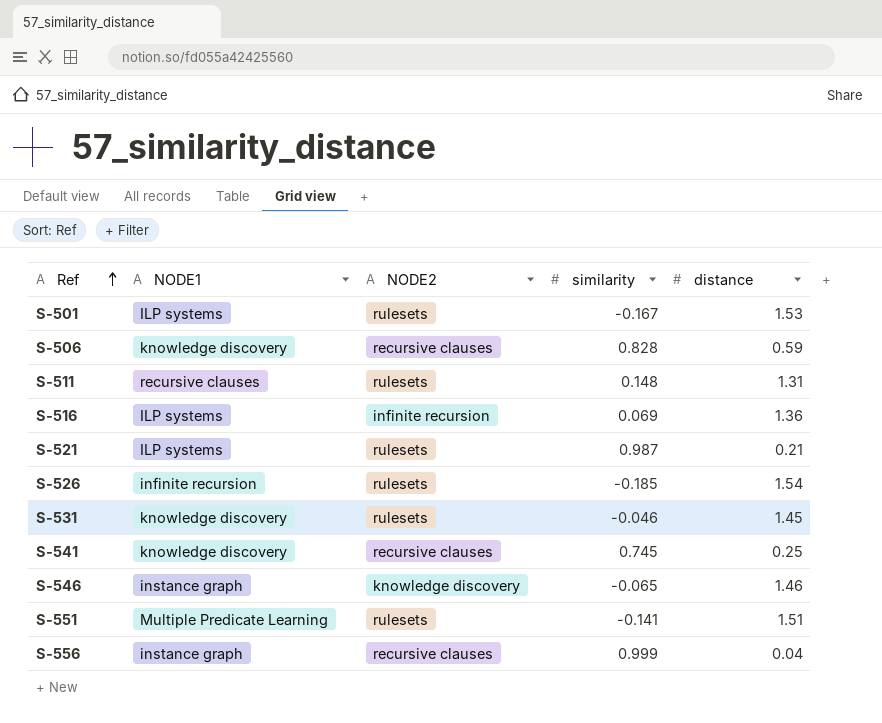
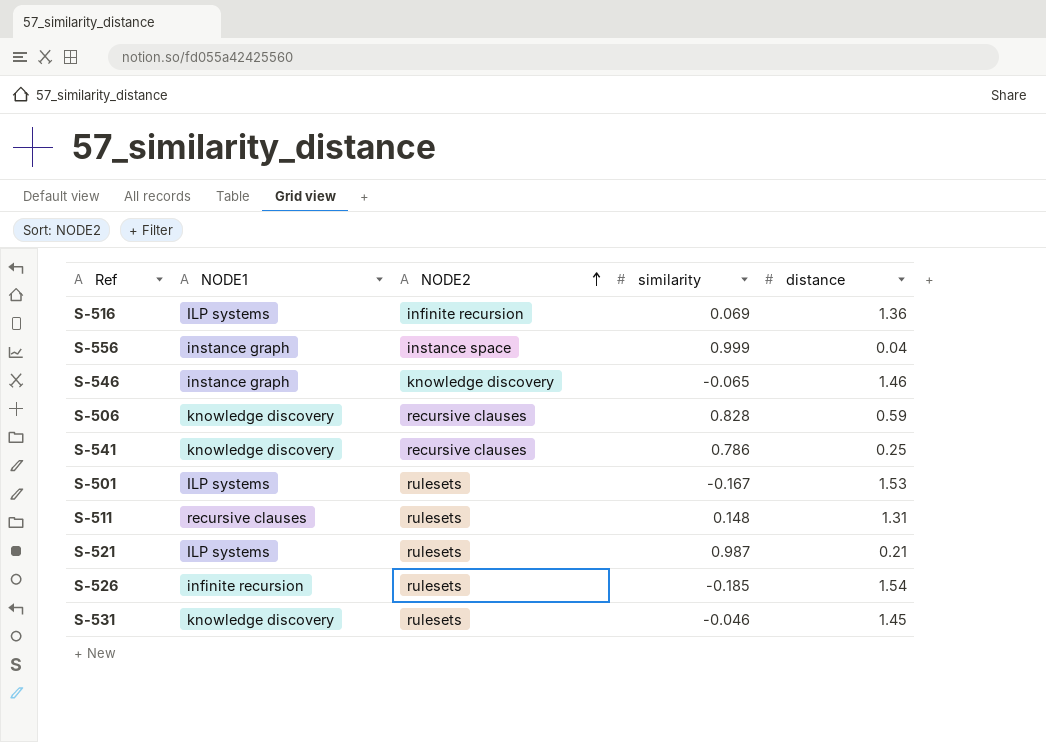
row order: Ref ascending -> NODE2 ascending
row S-551: Multiple Predicate Learning | rulesets | -0.141 | 1.51 -> none
S-556 | NODE2: recursive clauses -> instance space
S-541 | similarity: 0.745 -> 0.786

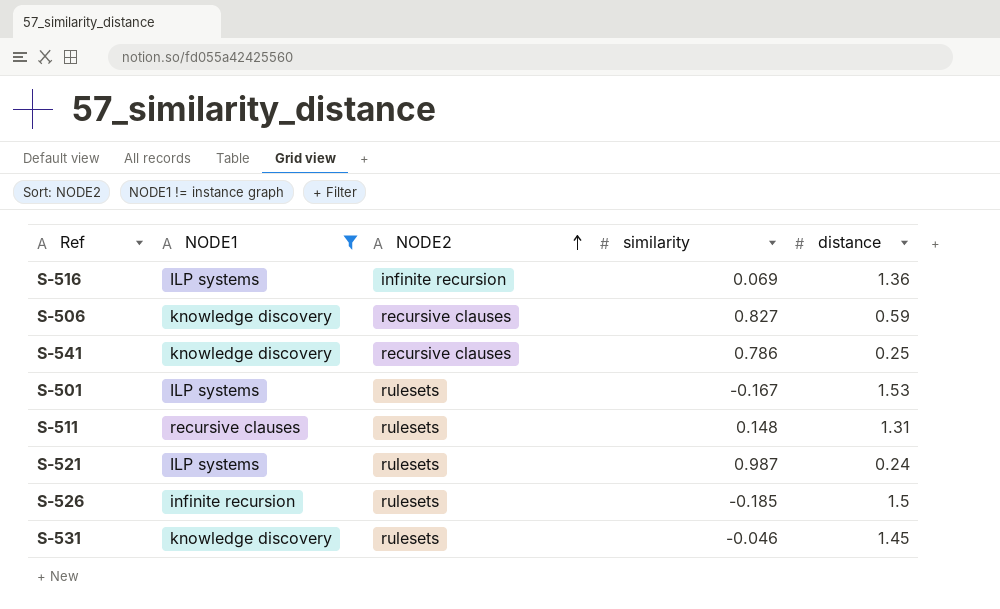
filter: none -> NODE1 != instance graph
S-506 | similarity: 0.828 -> 0.827
S-521 | distance: 0.21 -> 0.24
S-526 | distance: 1.54 -> 1.5

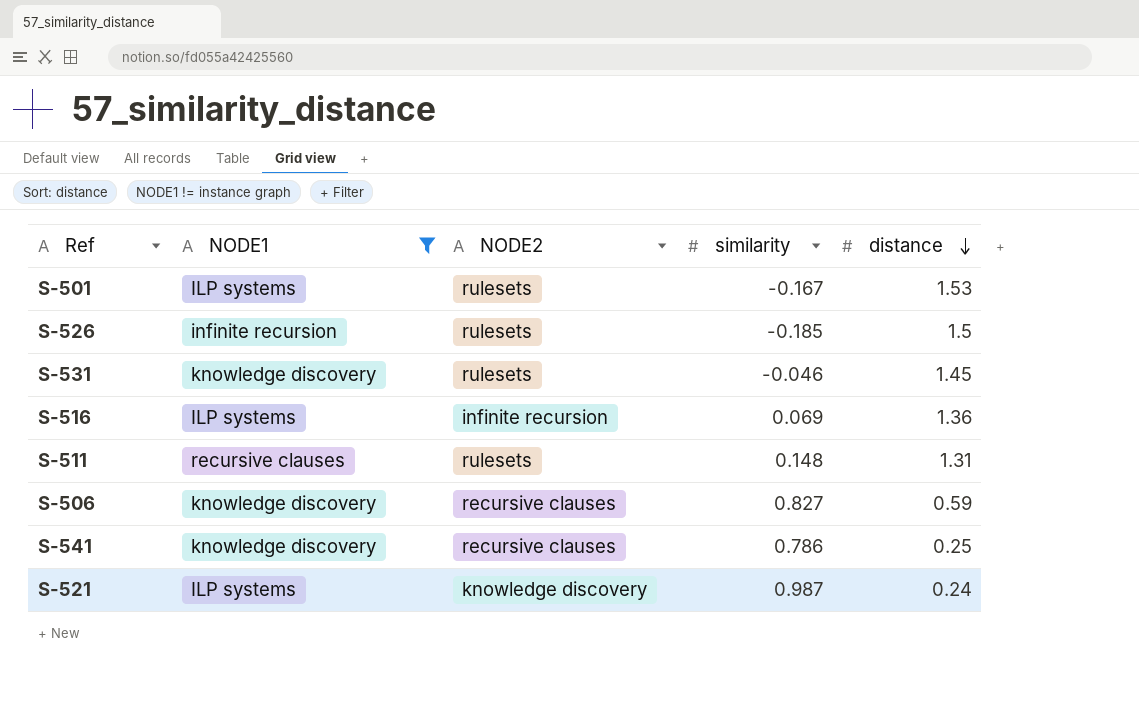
row order: NODE2 ascending -> distance descending
S-521 | NODE2: rulesets -> knowledge discovery

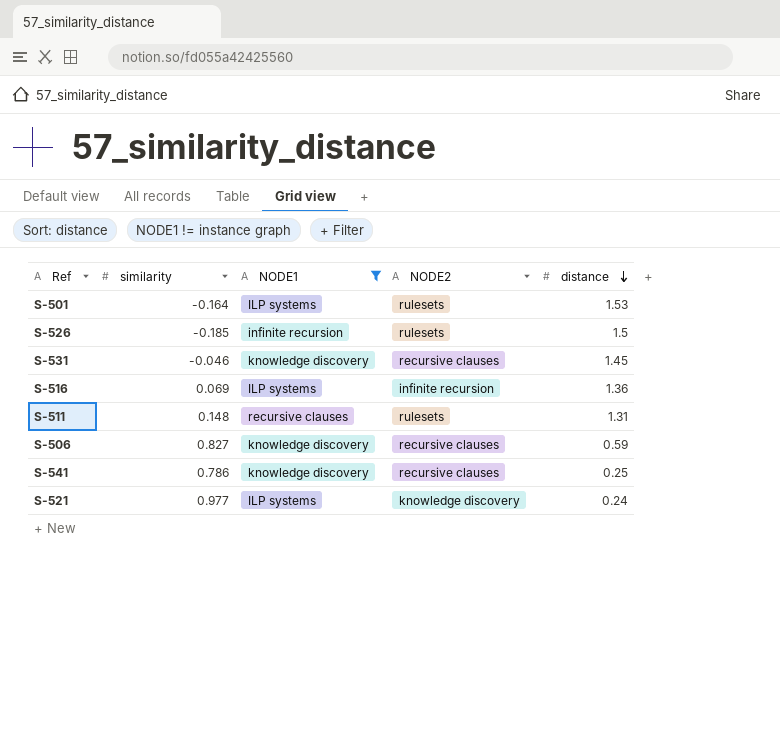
column similarity | position: 4 -> 2
S-501 | similarity: -0.167 -> -0.164
S-531 | NODE2: rulesets -> recursive clauses
S-521 | similarity: 0.987 -> 0.977

